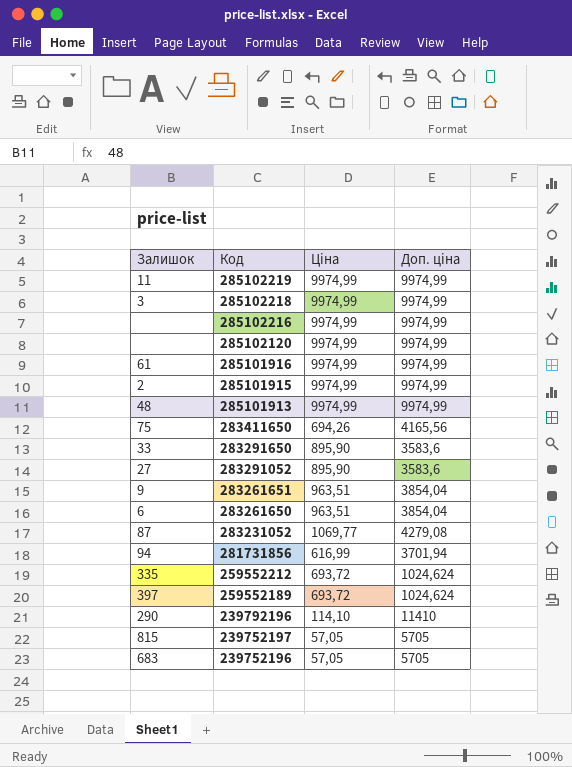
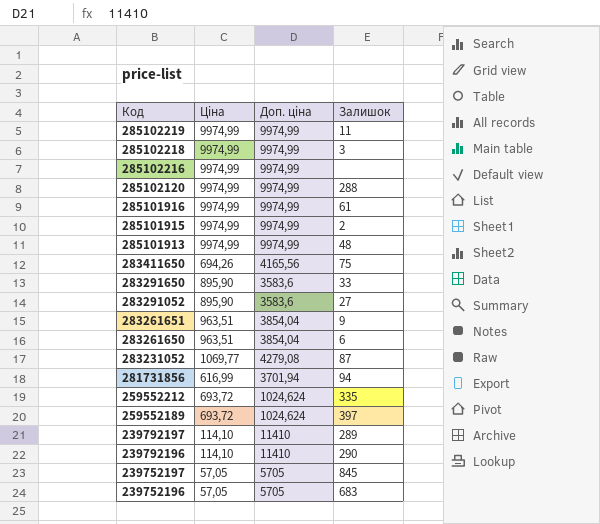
column Залишок | position: 1 -> 4
285102120 | Залишок: none -> 288
row 239792197: none -> 114,10 | 11410 | 289
239752197 | Залишок: 815 -> 845

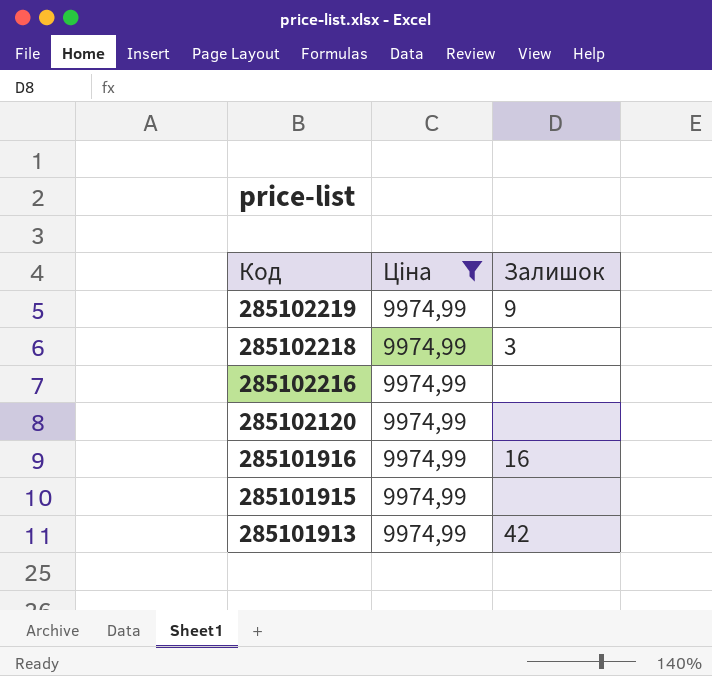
filter: none -> Ціна = 9974,99
column Доп. ціна | position: 3 -> none
285102219 | Залишок: 11 -> 9
285102120 | Залишок: 288 -> none
285101916 | Залишок: 61 -> 16
285101915 | Залишок: 2 -> none
285101913 | Залишок: 48 -> 42

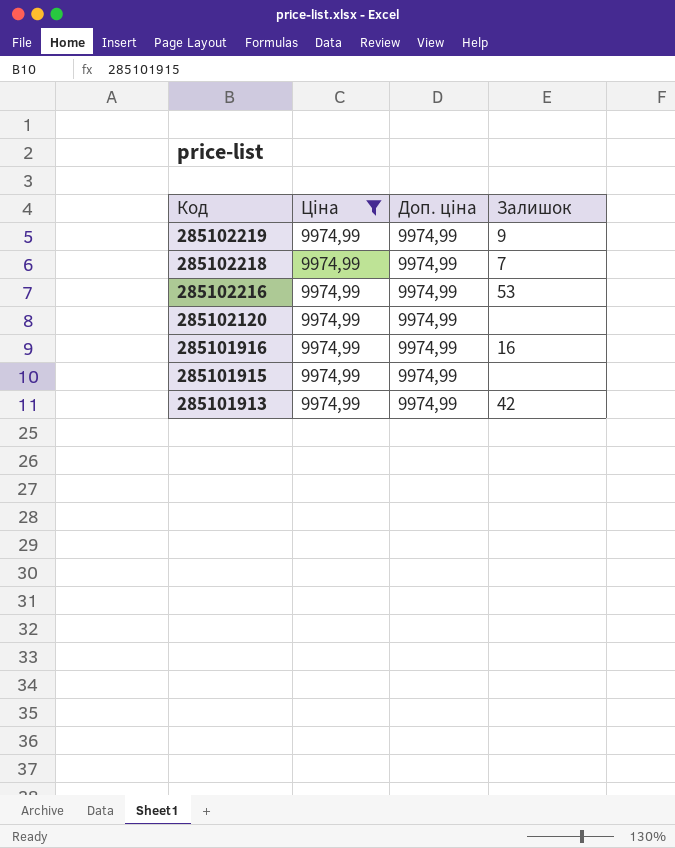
column Доп. ціна | position: none -> 3
285102218 | Залишок: 3 -> 7
285102216 | Залишок: none -> 53

